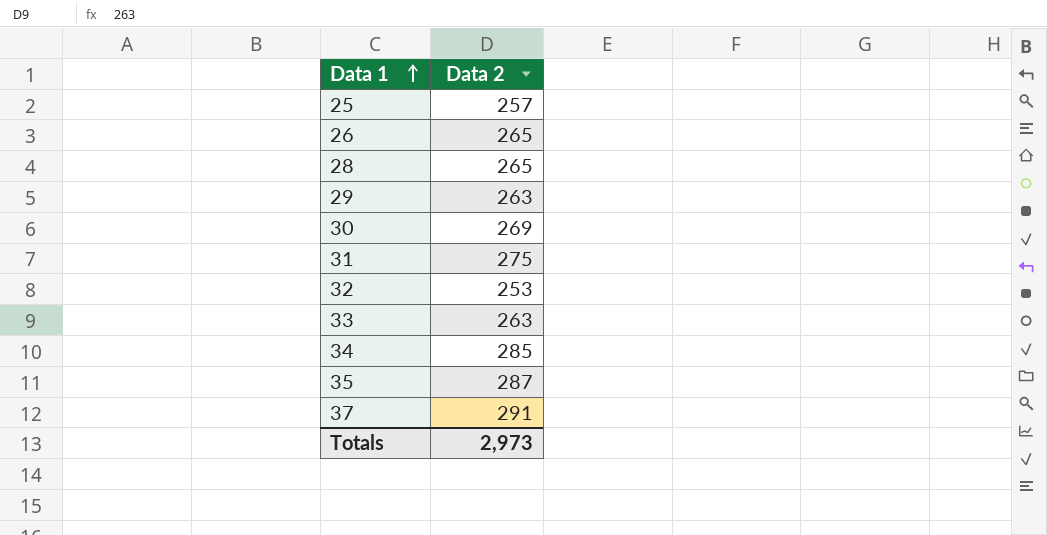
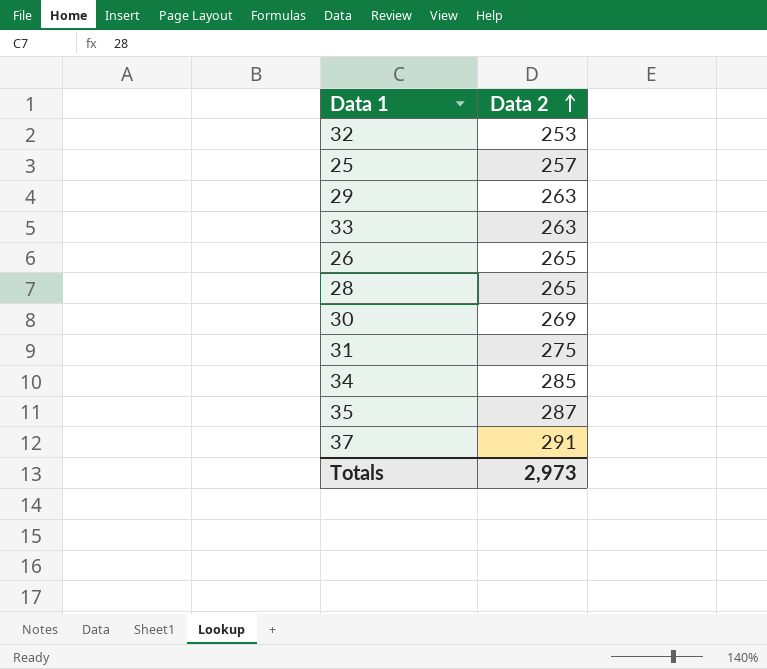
row order: Data 1 ascending -> Data 2 ascending

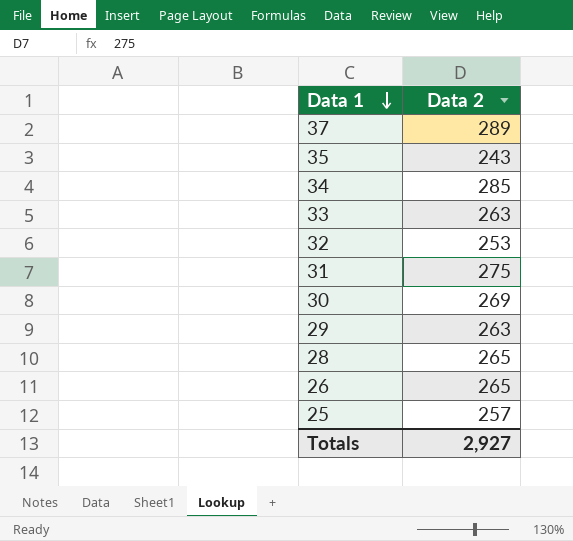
row order: Data 2 ascending -> Data 1 descending
37 | Data 2: 291 -> 289
35 | Data 2: 287 -> 243
Totals | Data 2: 2,973 -> 2,927

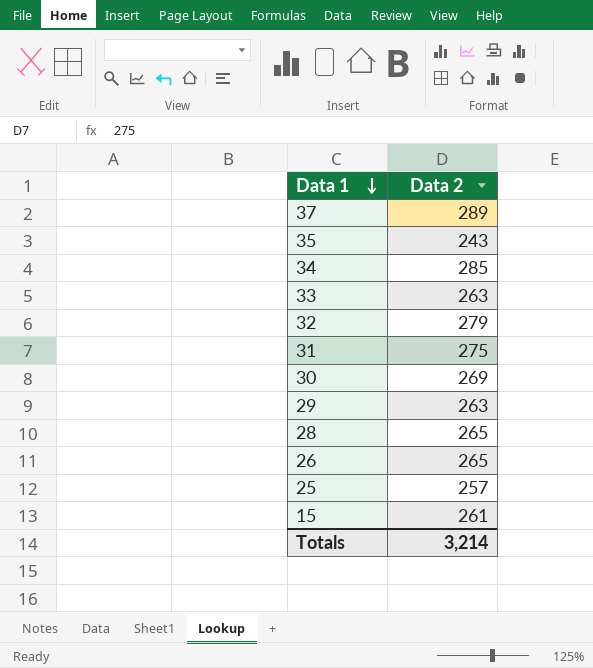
32 | Data 2: 253 -> 279
row 15: none -> 261
Totals | Data 2: 2,927 -> 3,214

